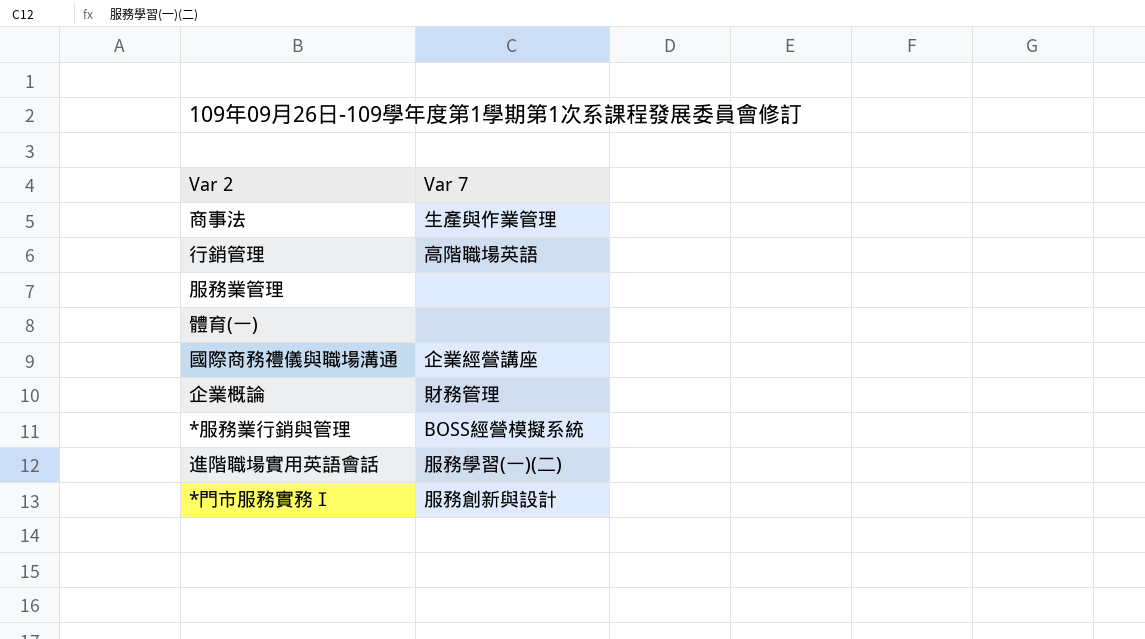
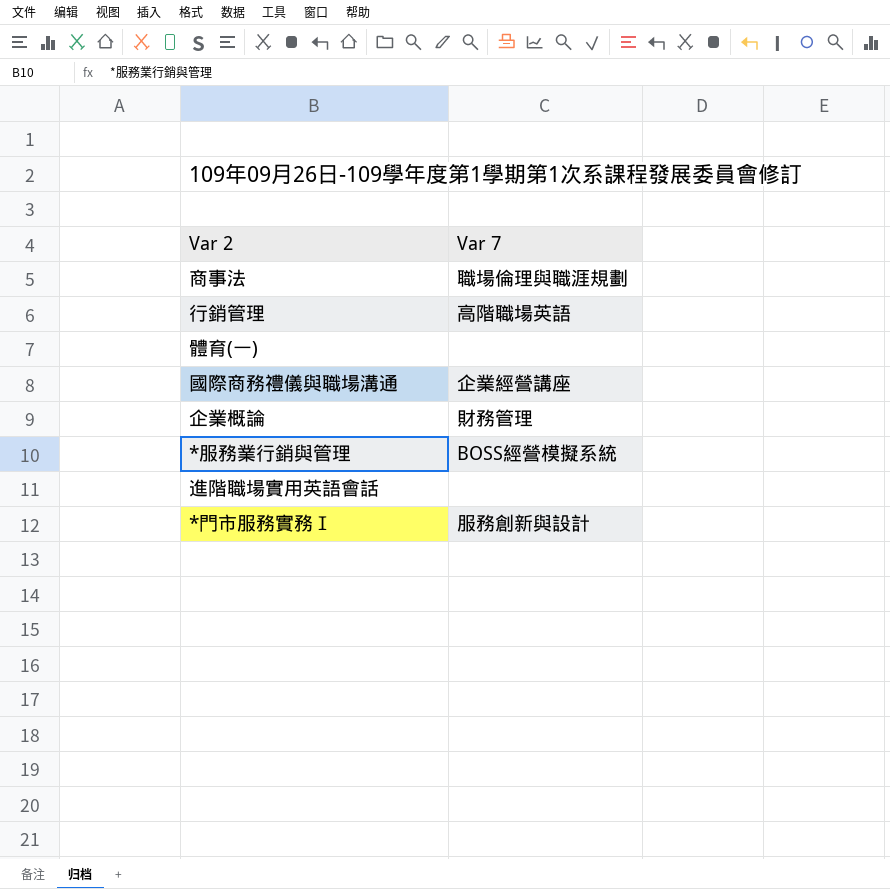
row 服務業管理: none -> none
商事法 | Var 7: 生產與作業管理 -> 職場倫理與職涯規劃
進階職場實用英語會話 | Var 7: 服務學習(一)(二) -> none

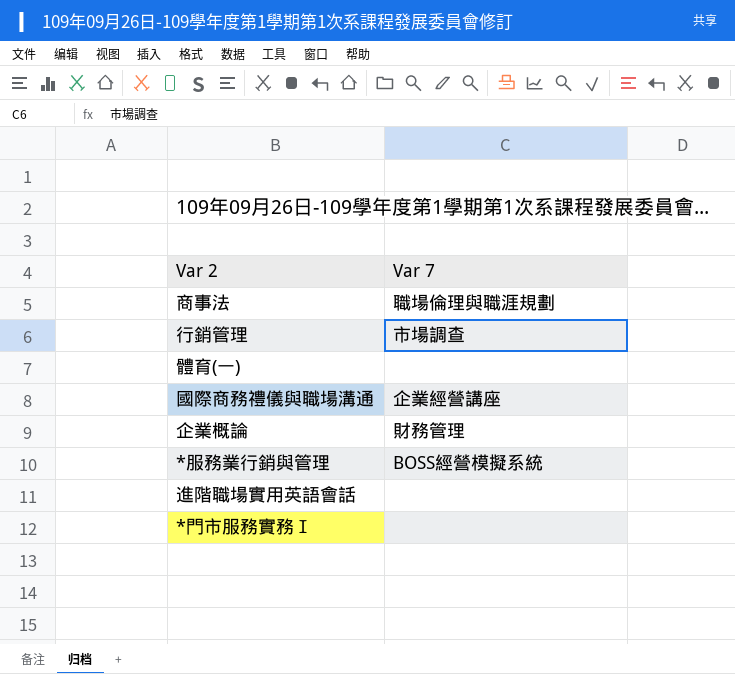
行銷管理 | Var 7: 高階職場英語 -> 市場調查
*門市服務實務Ⅰ | Var 7: 服務創新與設計 -> none

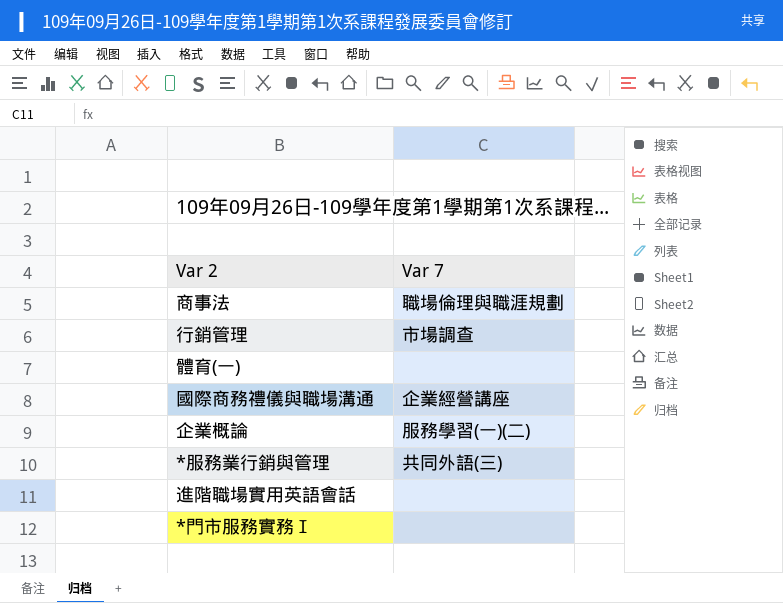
企業概論 | Var 7: 財務管理 -> 服務學習(一)(二)
*服務業行銷與管理 | Var 7: BOSS經營模擬系統 -> 共同外語(三)

